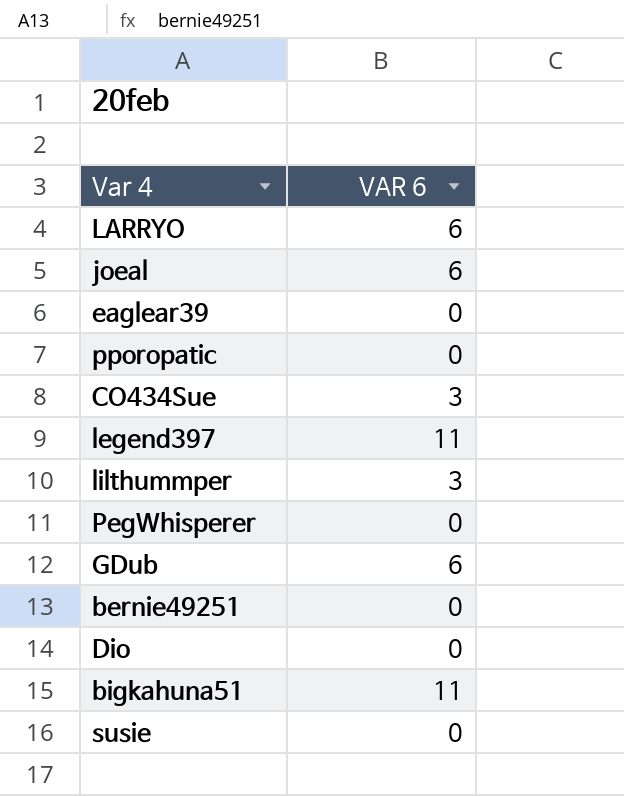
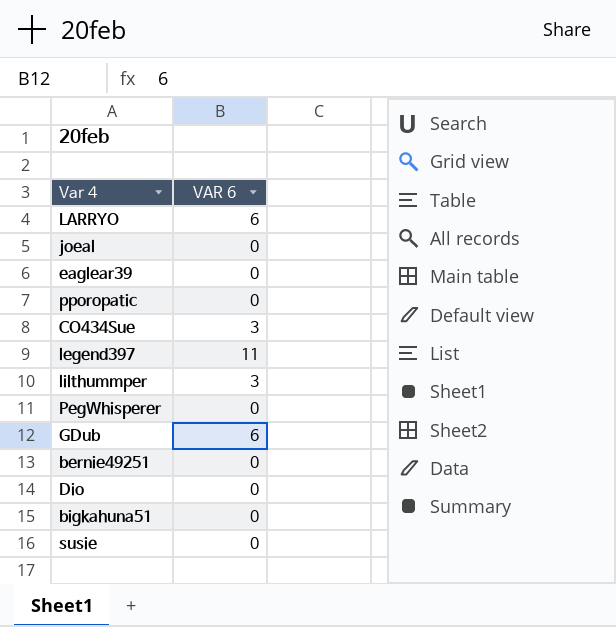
joeal | VAR 6: 6 -> 0
bigkahuna51 | VAR 6: 11 -> 0

